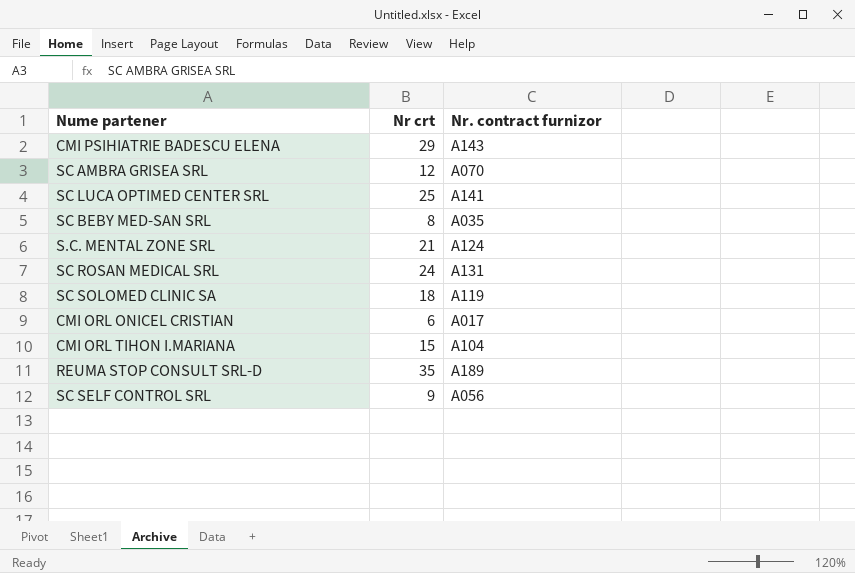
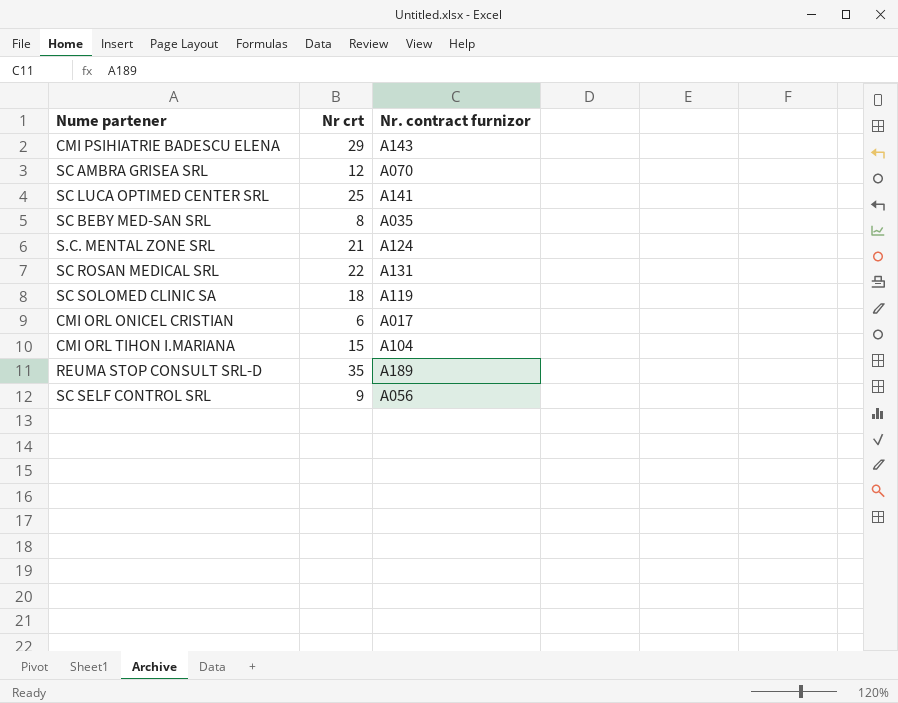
SC ROSAN MEDICAL SRL | Nr crt: 24 -> 22

